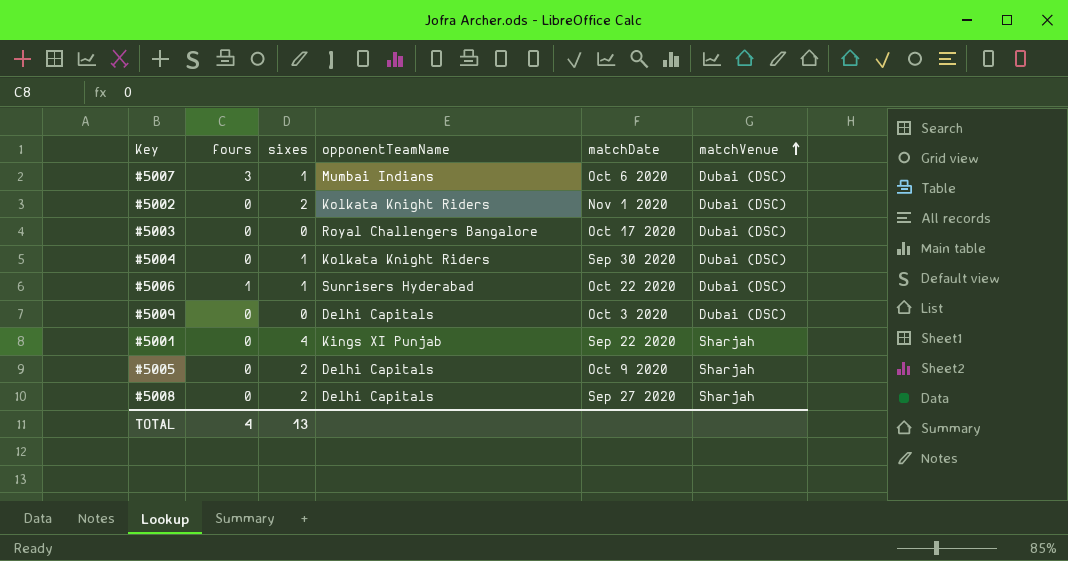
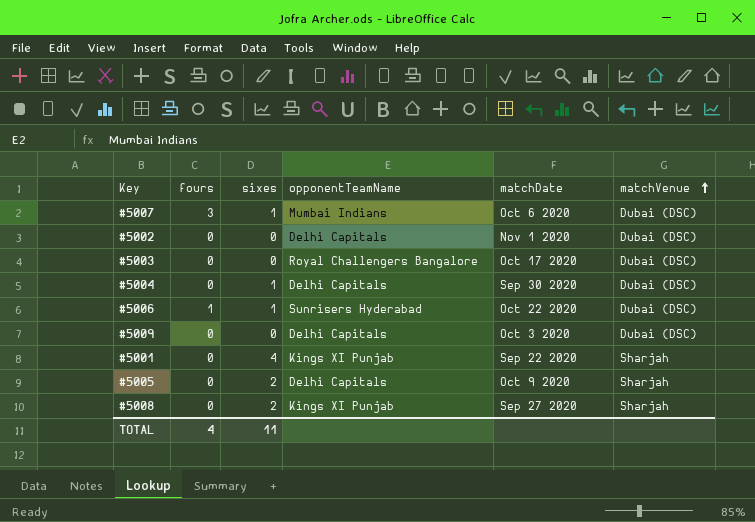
#5002 | sixes: 2 -> 0
#5002 | opponentTeamName: Kolkata Knight Riders -> Delhi Capitals
#5004 | opponentTeamName: Kolkata Knight Riders -> Delhi Capitals
#5008 | opponentTeamName: Delhi Capitals -> Kings XI Punjab
TOTAL | sixes: 13 -> 11

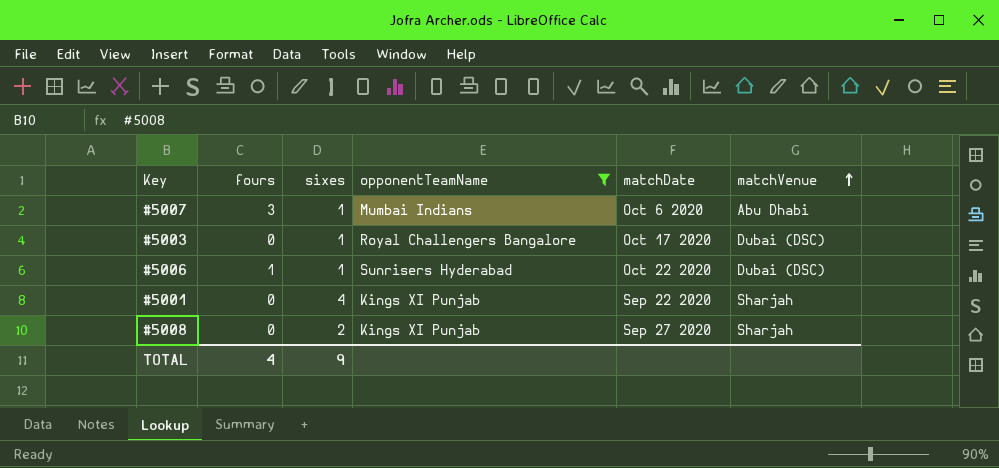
filter: none -> opponentTeamName != Delhi Capitals
#5007 | matchVenue: Dubai (DSC) -> Abu Dhabi
#5003 | sixes: 0 -> 1
TOTAL | sixes: 11 -> 9

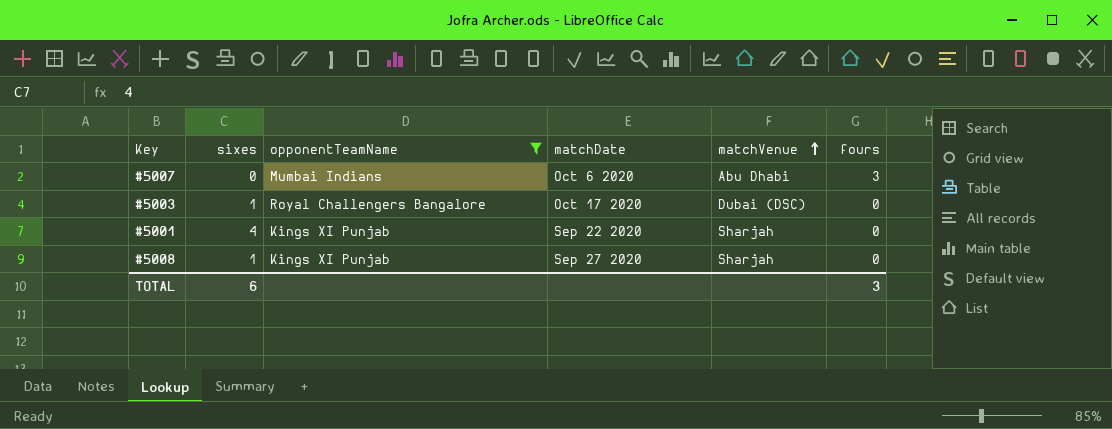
column fours | position: 2 -> 6
row #5006: 1 | 1 | Sunrisers Hyderabad | Oct 22 2020 | Dubai (DSC) -> none
#5007 | sixes: 1 -> 0
#5008 | sixes: 2 -> 1
TOTAL | sixes: 9 -> 6
TOTAL | fours: 4 -> 3

